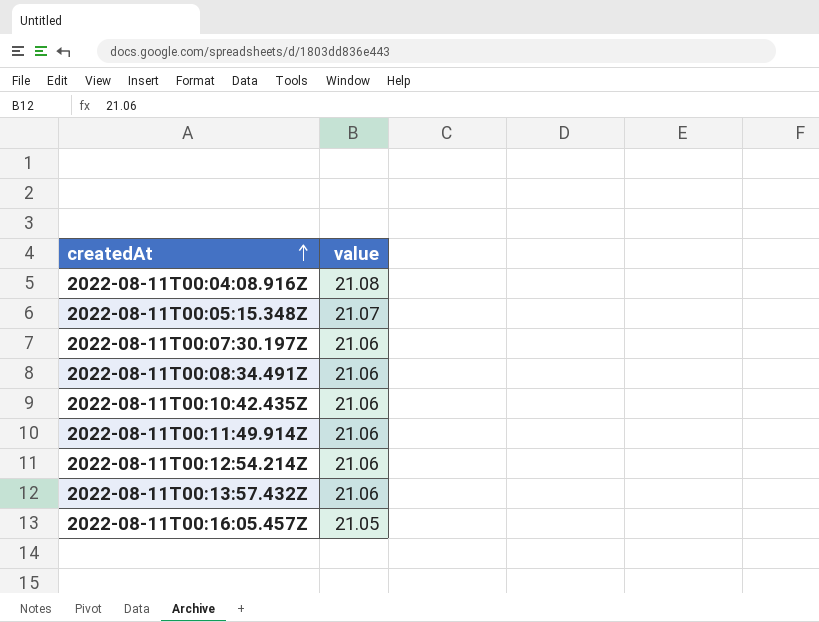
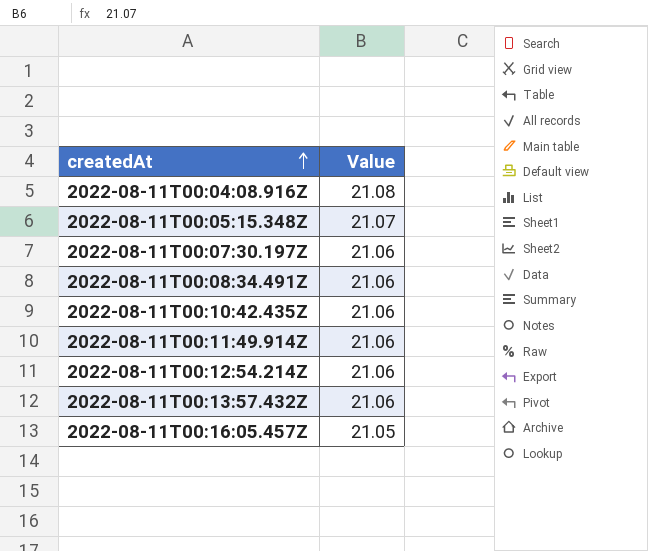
column name: value -> Value

